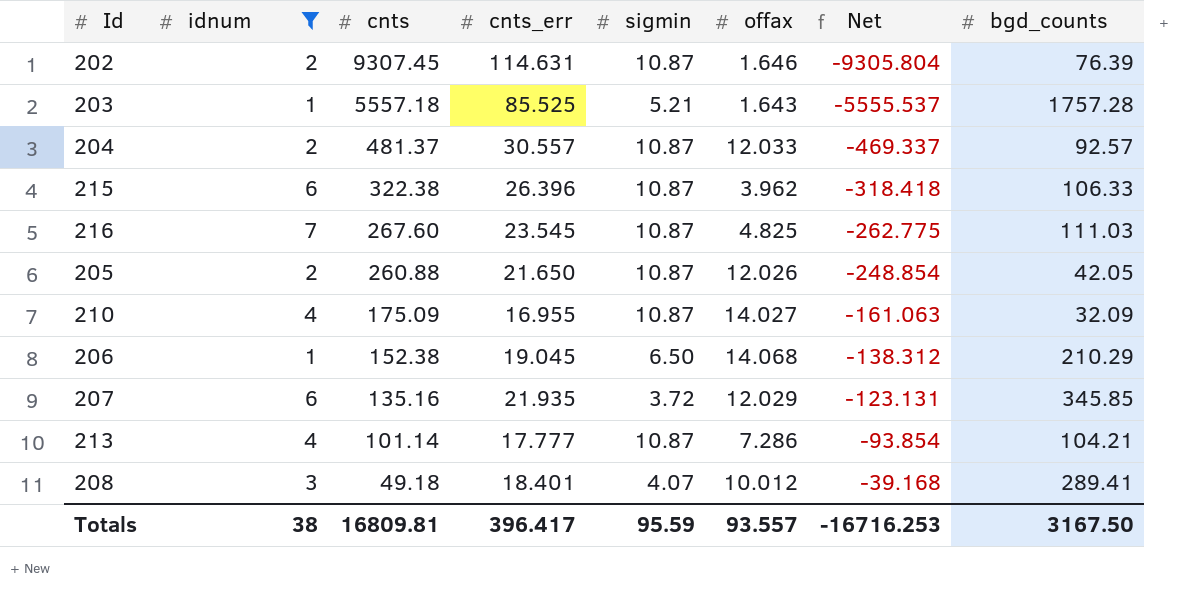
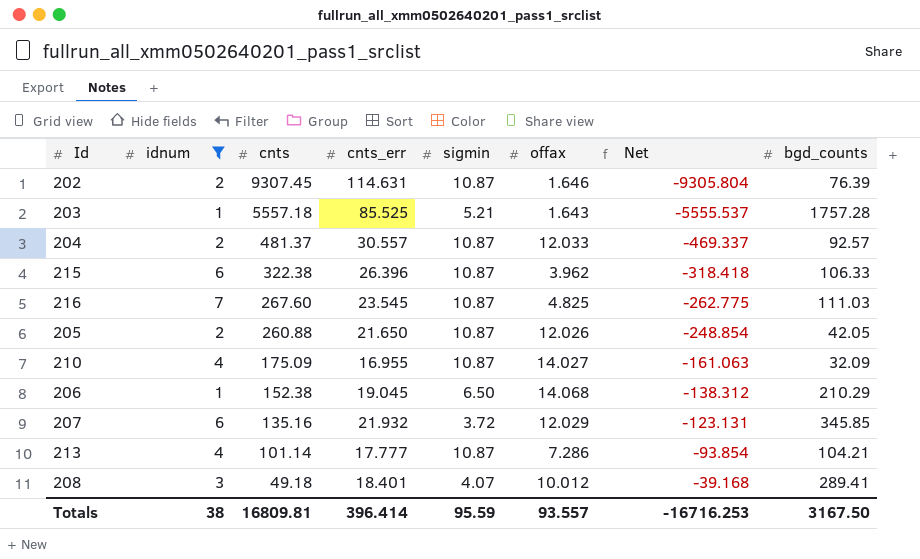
207 | cnts_err: 21.935 -> 21.932
Totals | cnts_err: 396.417 -> 396.414

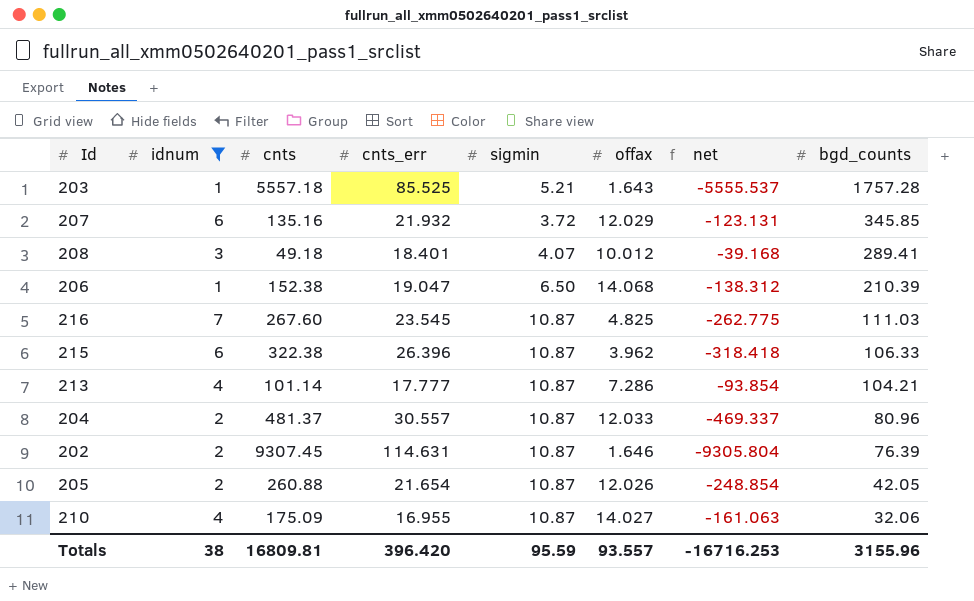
row order: cnts descending -> bgd_counts descending
column name: Net -> net
206 | cnts_err: 19.045 -> 19.047
206 | bgd_counts: 210.29 -> 210.39
204 | bgd_counts: 92.57 -> 80.96
205 | cnts_err: 21.650 -> 21.654
210 | bgd_counts: 32.09 -> 32.06
Totals | cnts_err: 396.414 -> 396.420
Totals | bgd_counts: 3167.50 -> 3155.96

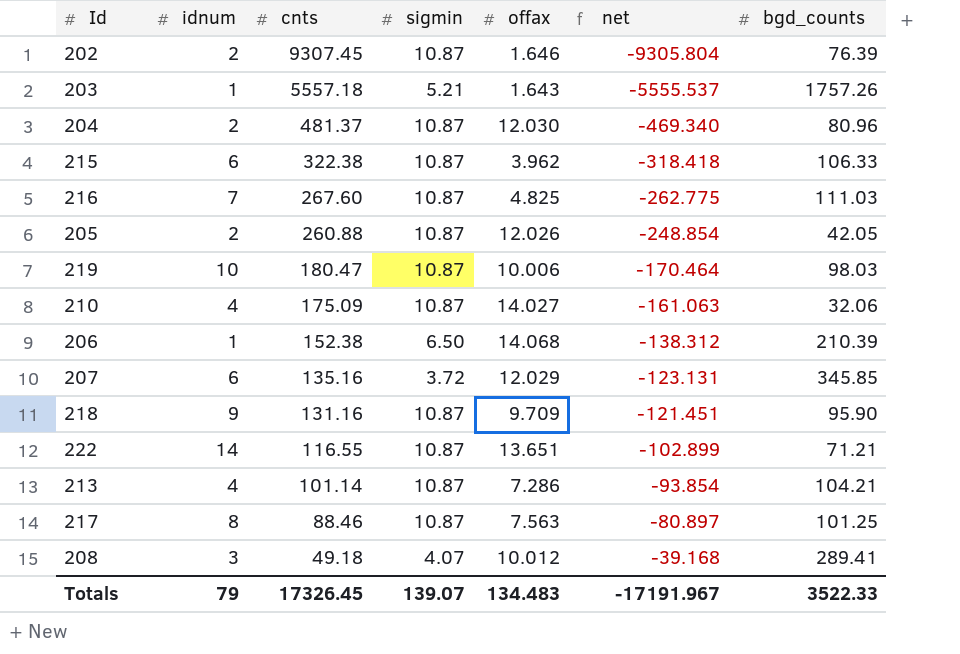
filter: idnum <= 7 -> none
row order: bgd_counts descending -> cnts descending
column cnts_err | position: 4 -> none
203 | bgd_counts: 1757.28 -> 1757.26
204 | offax: 12.033 -> 12.030
204 | net: -469.337 -> -469.340
Totals | idnum: 38 -> 79
Totals | cnts: 16809.81 -> 17326.45
Totals | sigmin: 95.59 -> 139.07
Totals | offax: 93.557 -> 134.483
Totals | net: -16716.253 -> -17191.967
Totals | bgd_counts: 3155.96 -> 3522.33

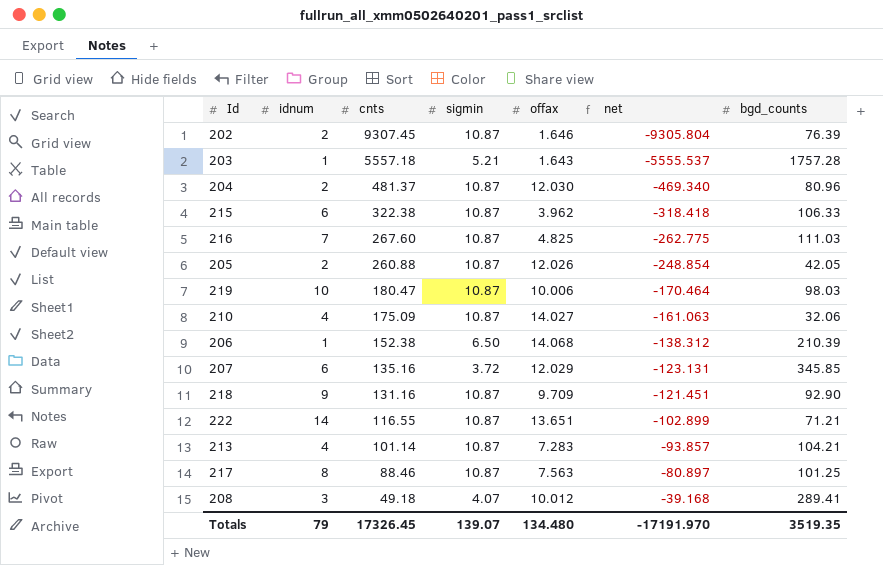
203 | bgd_counts: 1757.26 -> 1757.28
218 | bgd_counts: 95.90 -> 92.90
213 | offax: 7.286 -> 7.283
213 | net: -93.854 -> -93.857
Totals | offax: 134.483 -> 134.480
Totals | net: -17191.967 -> -17191.970
Totals | bgd_counts: 3522.33 -> 3519.35

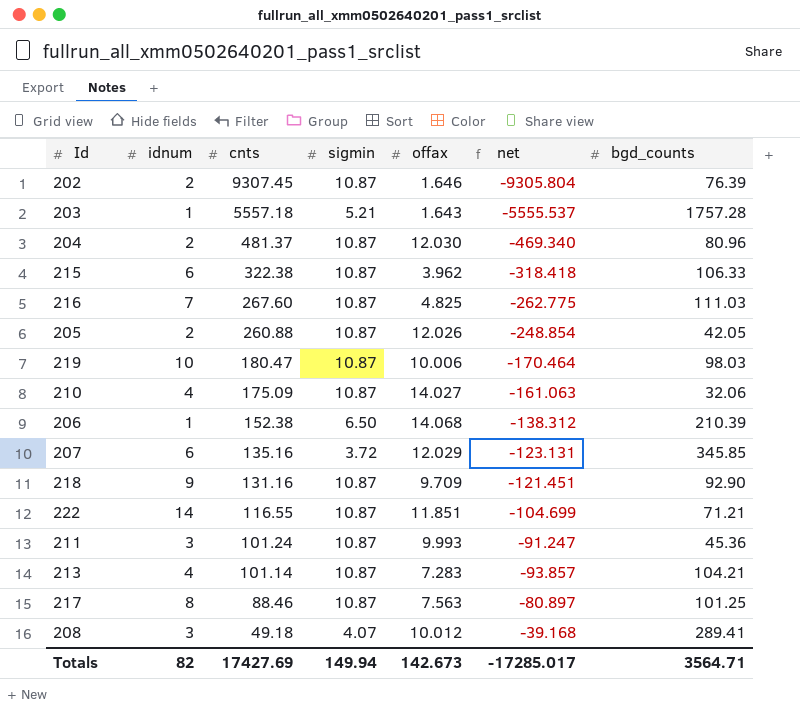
222 | offax: 13.651 -> 11.851
222 | net: -102.899 -> -104.699
row 211: none -> 3 | 101.24 | 10.87 | 9.993 | -91.247 | 45.36
Totals | idnum: 79 -> 82
Totals | cnts: 17326.45 -> 17427.69
Totals | sigmin: 139.07 -> 149.94
Totals | offax: 134.480 -> 142.673
Totals | net: -17191.970 -> -17285.017
Totals | bgd_counts: 3519.35 -> 3564.71

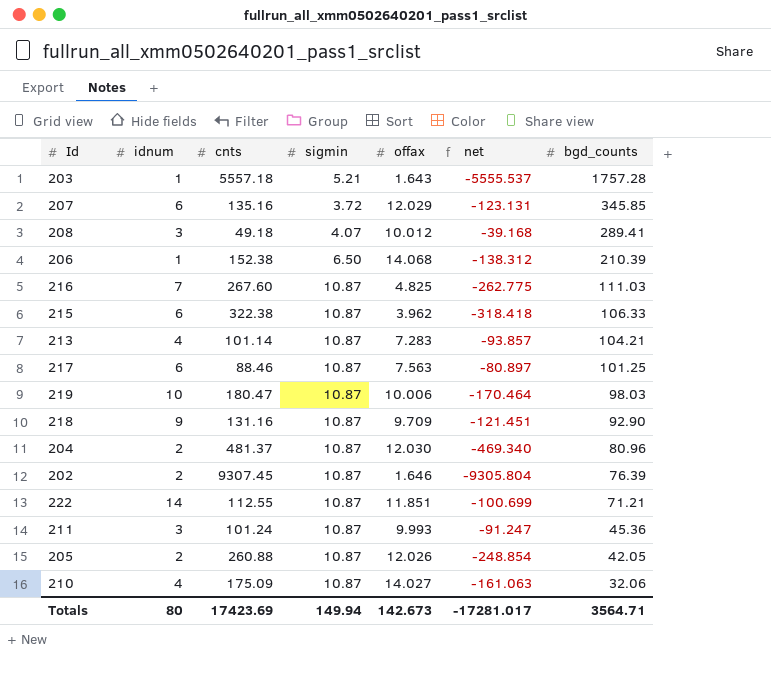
row order: cnts descending -> bgd_counts descending
217 | idnum: 8 -> 6
222 | cnts: 116.55 -> 112.55
222 | net: -104.699 -> -100.699
Totals | idnum: 82 -> 80
Totals | cnts: 17427.69 -> 17423.69
Totals | net: -17285.017 -> -17281.017

